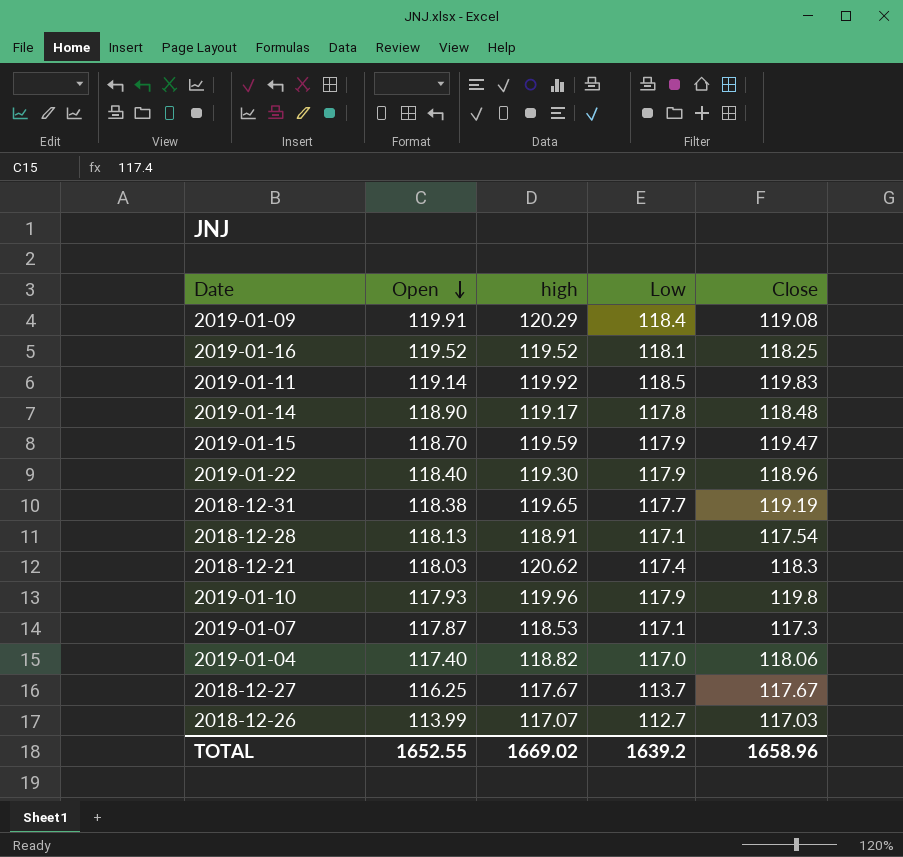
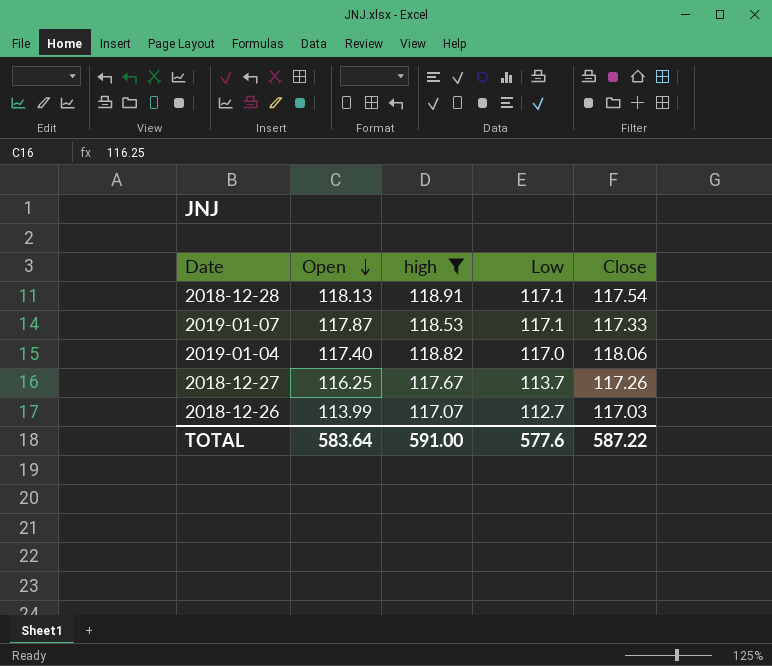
filter: none -> high <= 118.91
2019-01-07 | Close: 117.3 -> 117.33
2018-12-27 | Close: 117.67 -> 117.26
TOTAL | Open: 1652.55 -> 583.64
TOTAL | high: 1669.02 -> 591.00
TOTAL | Low: 1639.2 -> 577.6
TOTAL | Close: 1658.96 -> 587.22

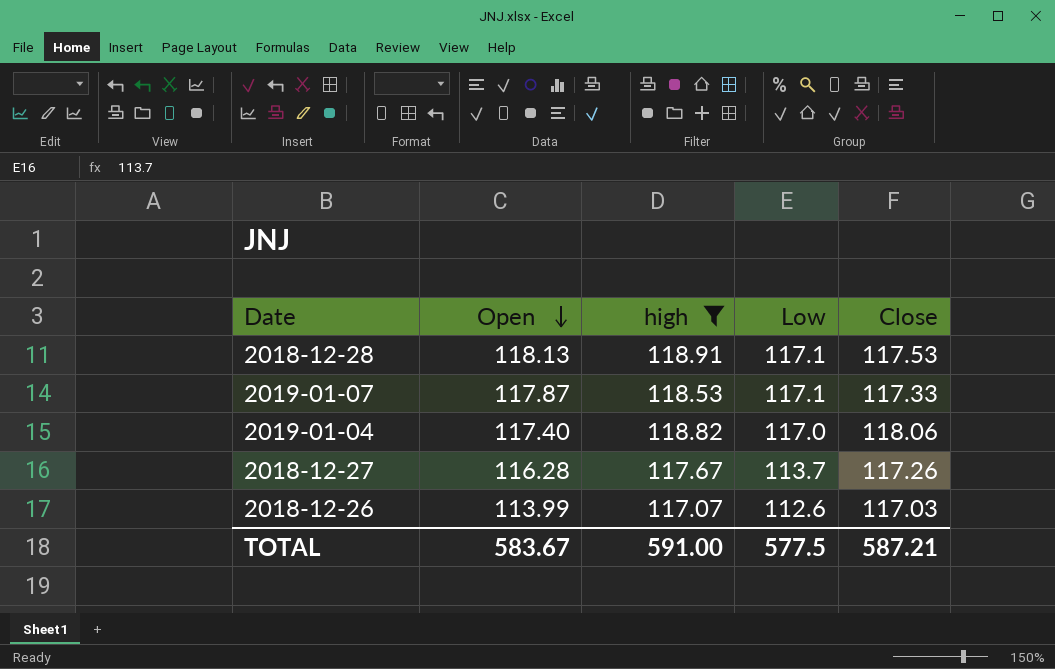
2018-12-28 | Close: 117.54 -> 117.53
2018-12-27 | Open: 116.25 -> 116.28
2018-12-26 | Low: 112.7 -> 112.6
TOTAL | Open: 583.64 -> 583.67
TOTAL | Low: 577.6 -> 577.5
TOTAL | Close: 587.22 -> 587.21

